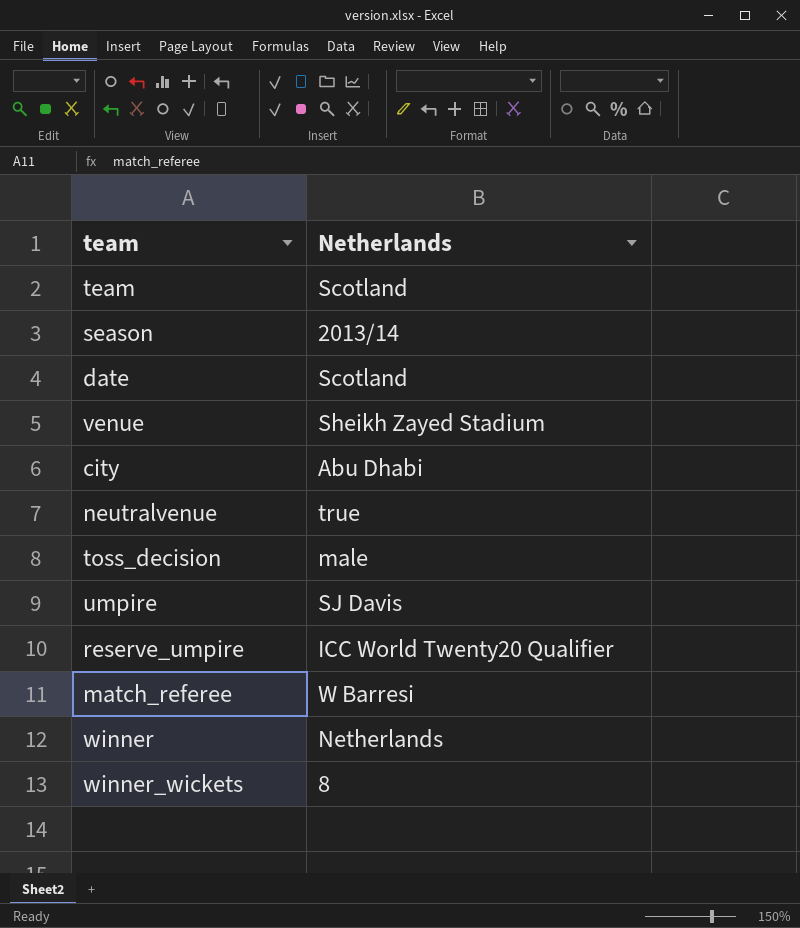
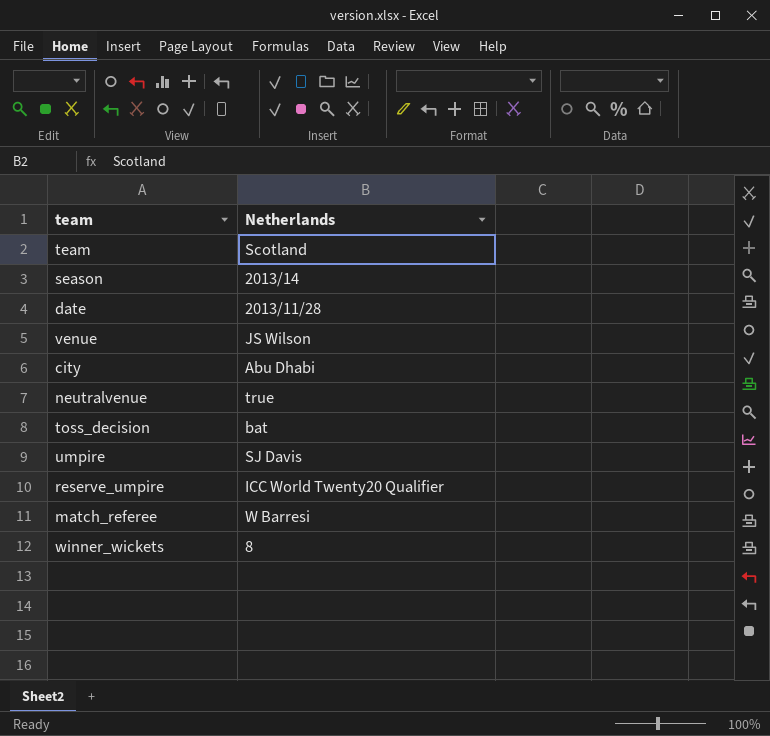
row winner: Netherlands -> none
date | Netherlands: Scotland -> 2013/11/28
venue | Netherlands: Sheikh Zayed Stadium -> JS Wilson
toss_decision | Netherlands: male -> bat

